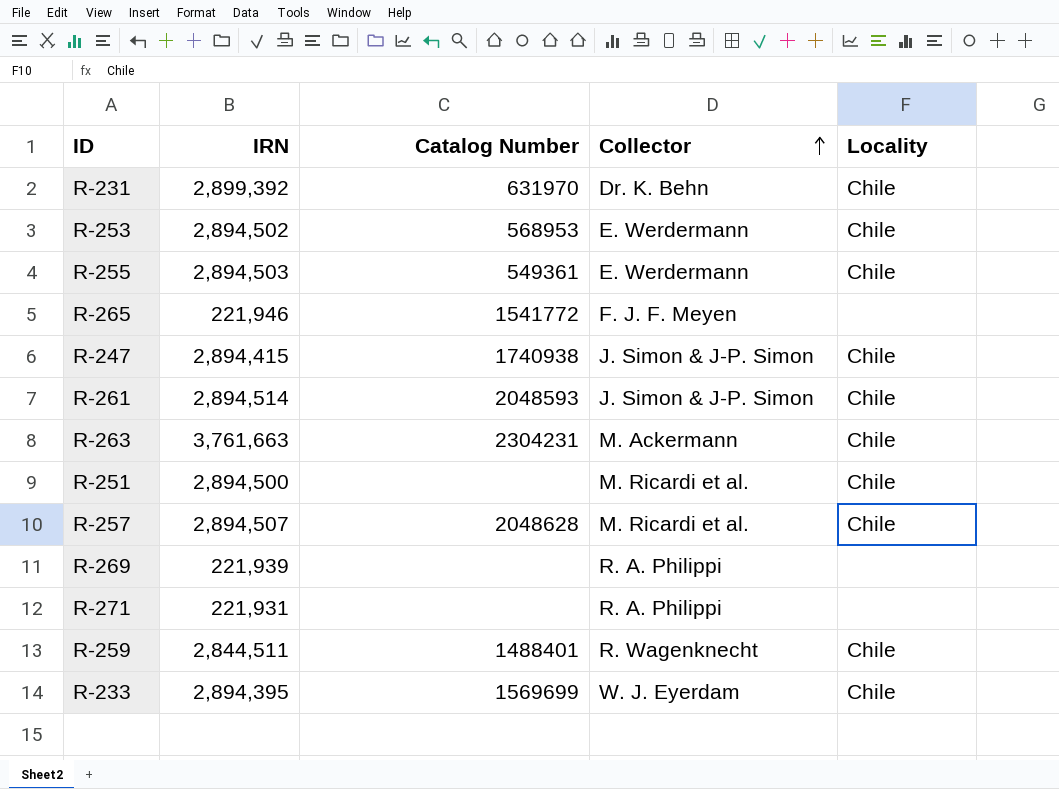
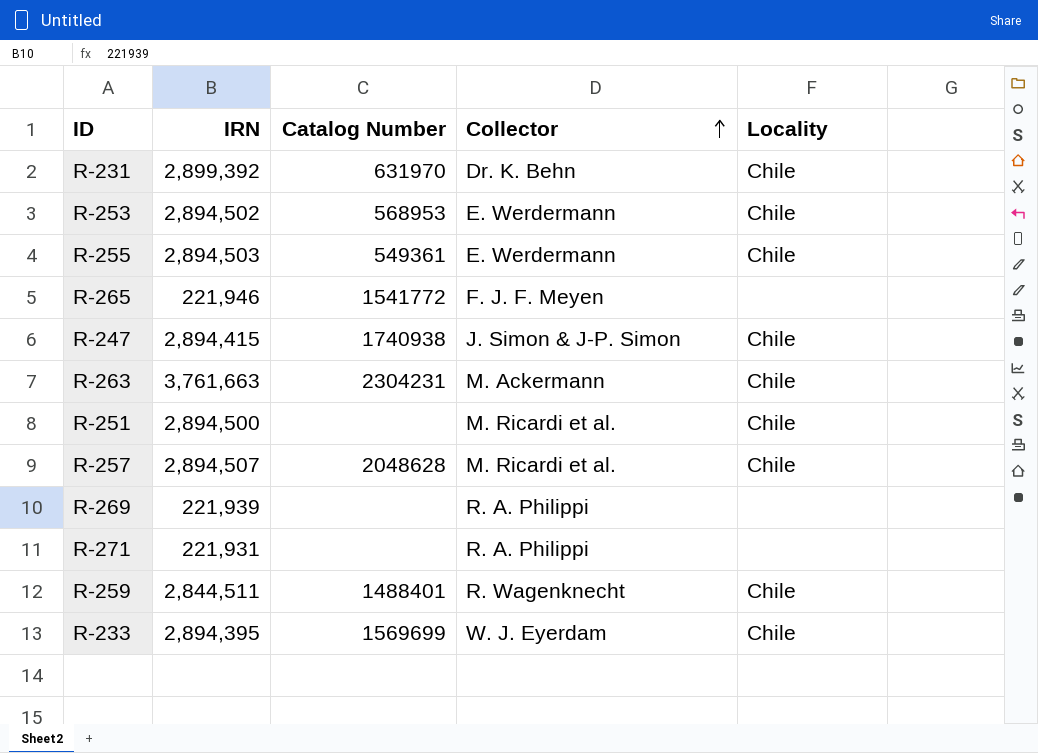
row R-261: 2,894,514 | 2048593 | J. Simon & J-P. Simon | Chile -> none

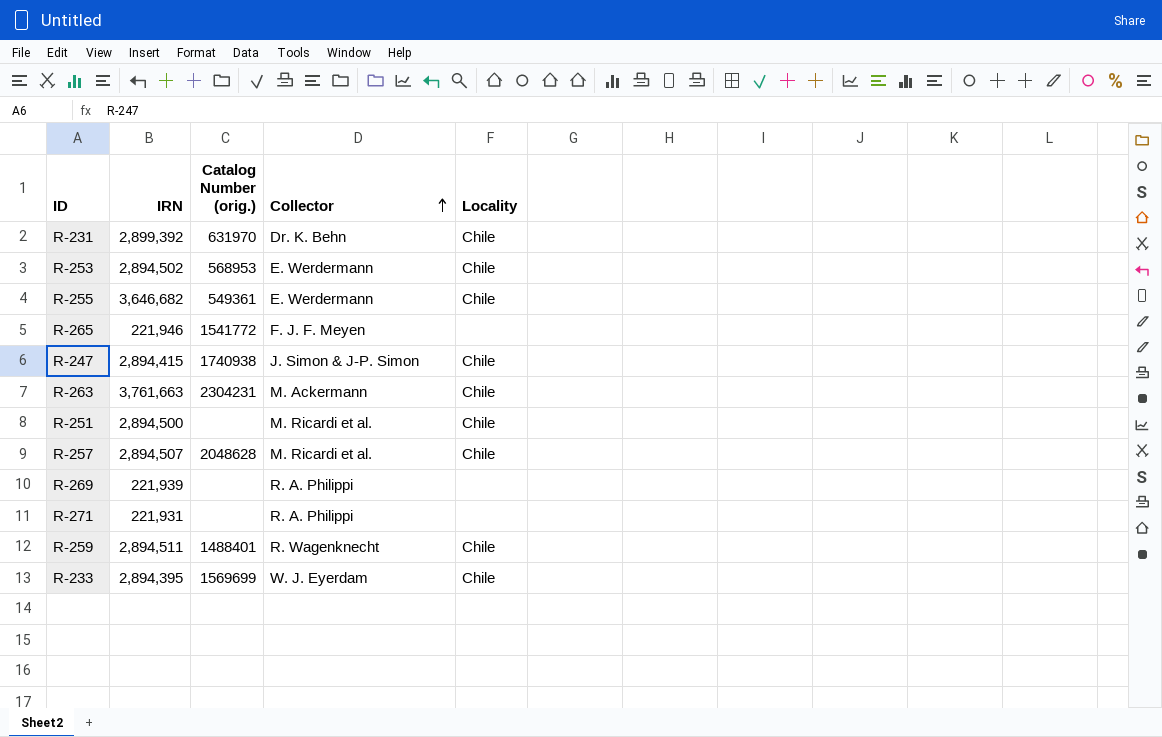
column name: Catalog Number -> Catalog Number (orig.)
R-255 | IRN: 2,894,503 -> 3,646,682
R-259 | IRN: 2,844,511 -> 2,894,511

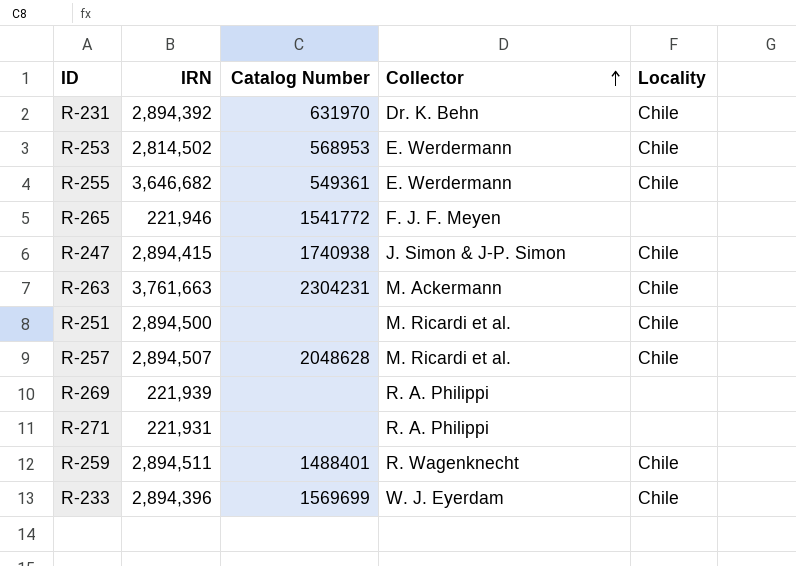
column name: Catalog Number (orig.) -> Catalog Number
R-231 | IRN: 2,899,392 -> 2,894,392
R-253 | IRN: 2,894,502 -> 2,814,502
R-233 | IRN: 2,894,395 -> 2,894,396

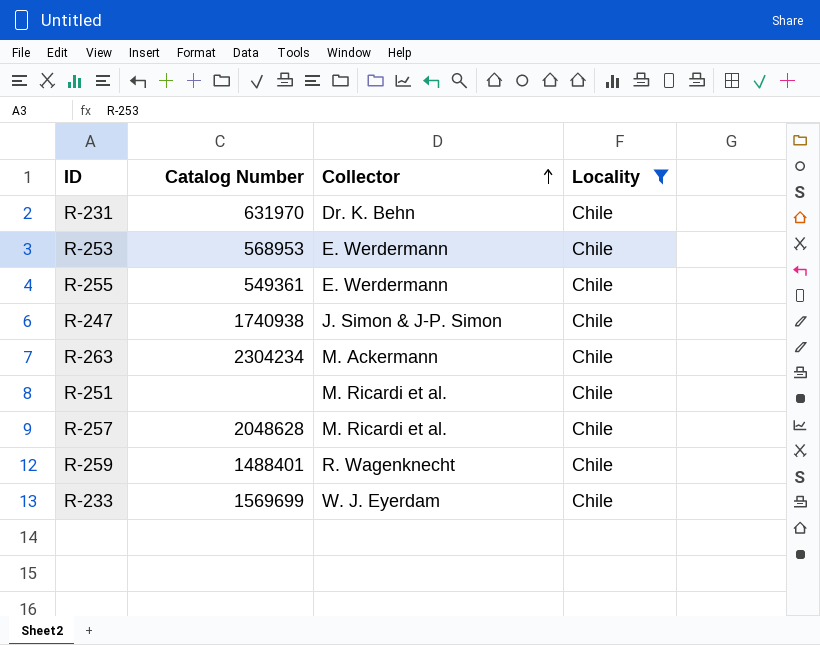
filter: none -> Locality = Chile
column IRN | position: 2 -> none
R-263 | Catalog Number: 2304231 -> 2304234

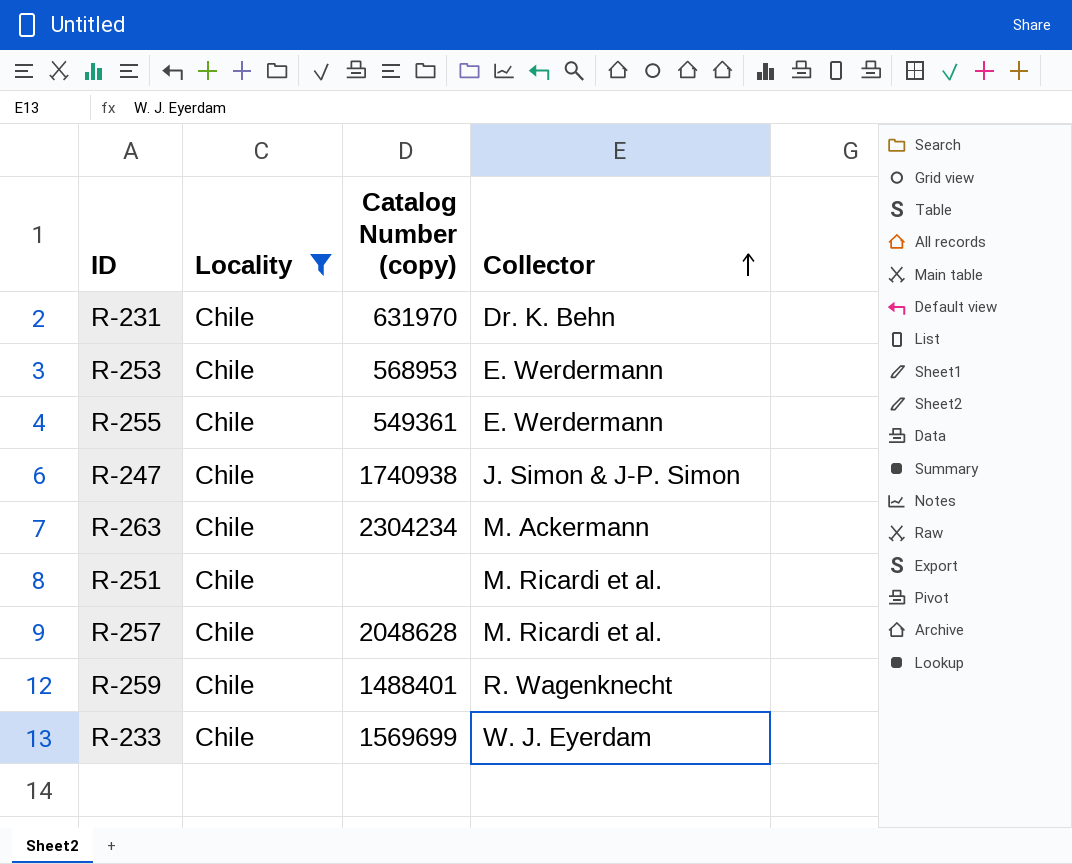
column Locality | position: 4 -> 2
column name: Catalog Number -> Catalog Number (copy)

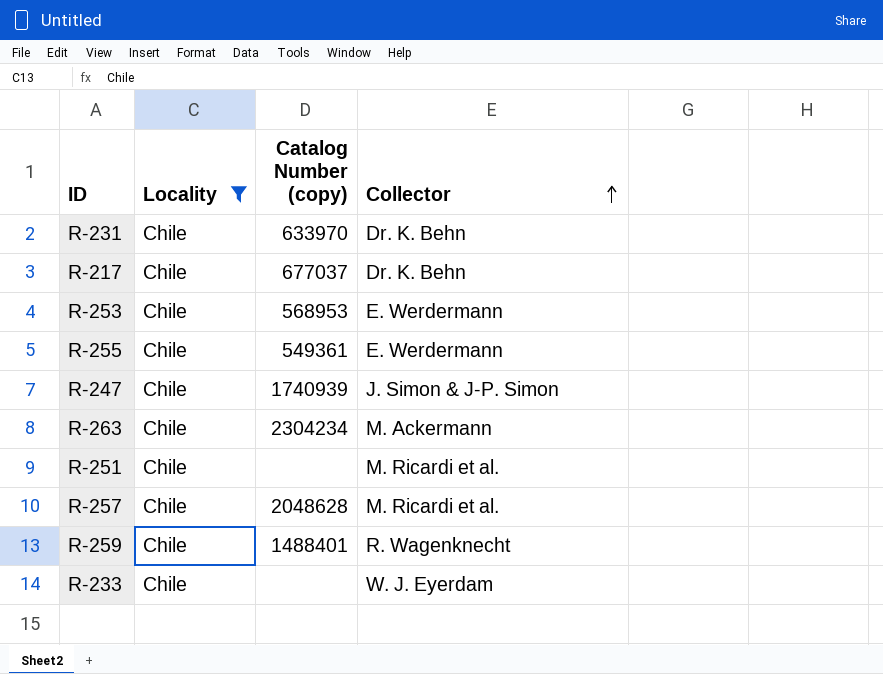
R-231 | Catalog Number (copy): 631970 -> 633970
row R-217: none -> Chile | 677037 | Dr. K. Behn
R-247 | Catalog Number (copy): 1740938 -> 1740939
R-233 | Catalog Number (copy): 1569699 -> none

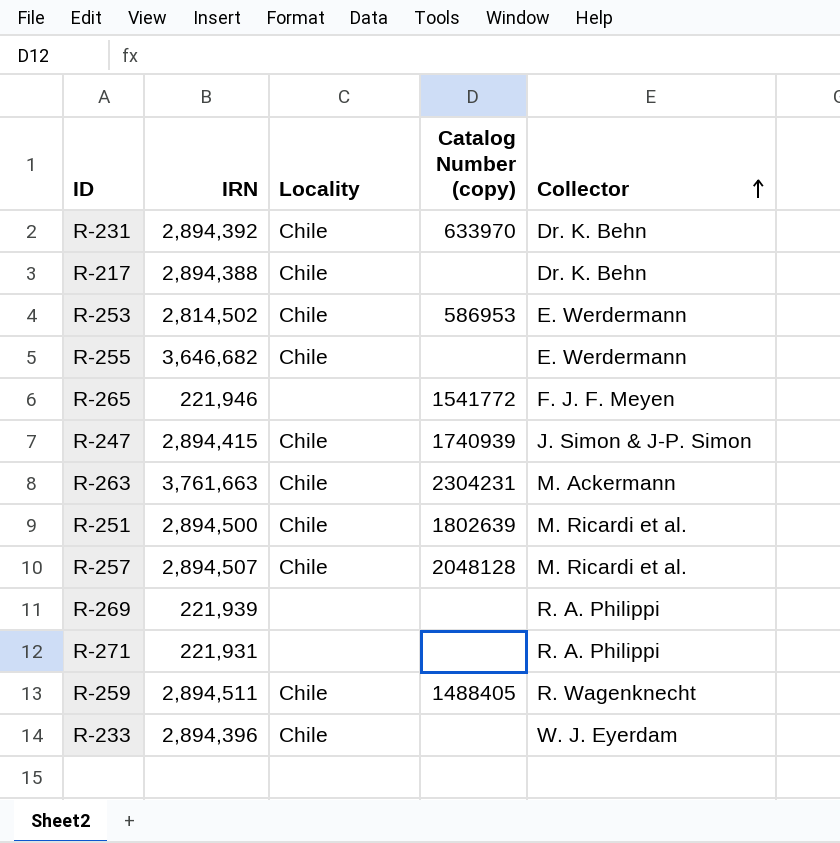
filter: Locality = Chile -> none
column IRN | position: none -> 2
R-217 | Catalog Number (copy): 677037 -> none
R-253 | Catalog Number (copy): 568953 -> 586953
R-255 | Catalog Number (copy): 549361 -> none
R-263 | Catalog Number (copy): 2304234 -> 2304231
R-251 | Catalog Number (copy): none -> 1802639
R-257 | Catalog Number (copy): 2048628 -> 2048128
R-259 | Catalog Number (copy): 1488401 -> 1488405

